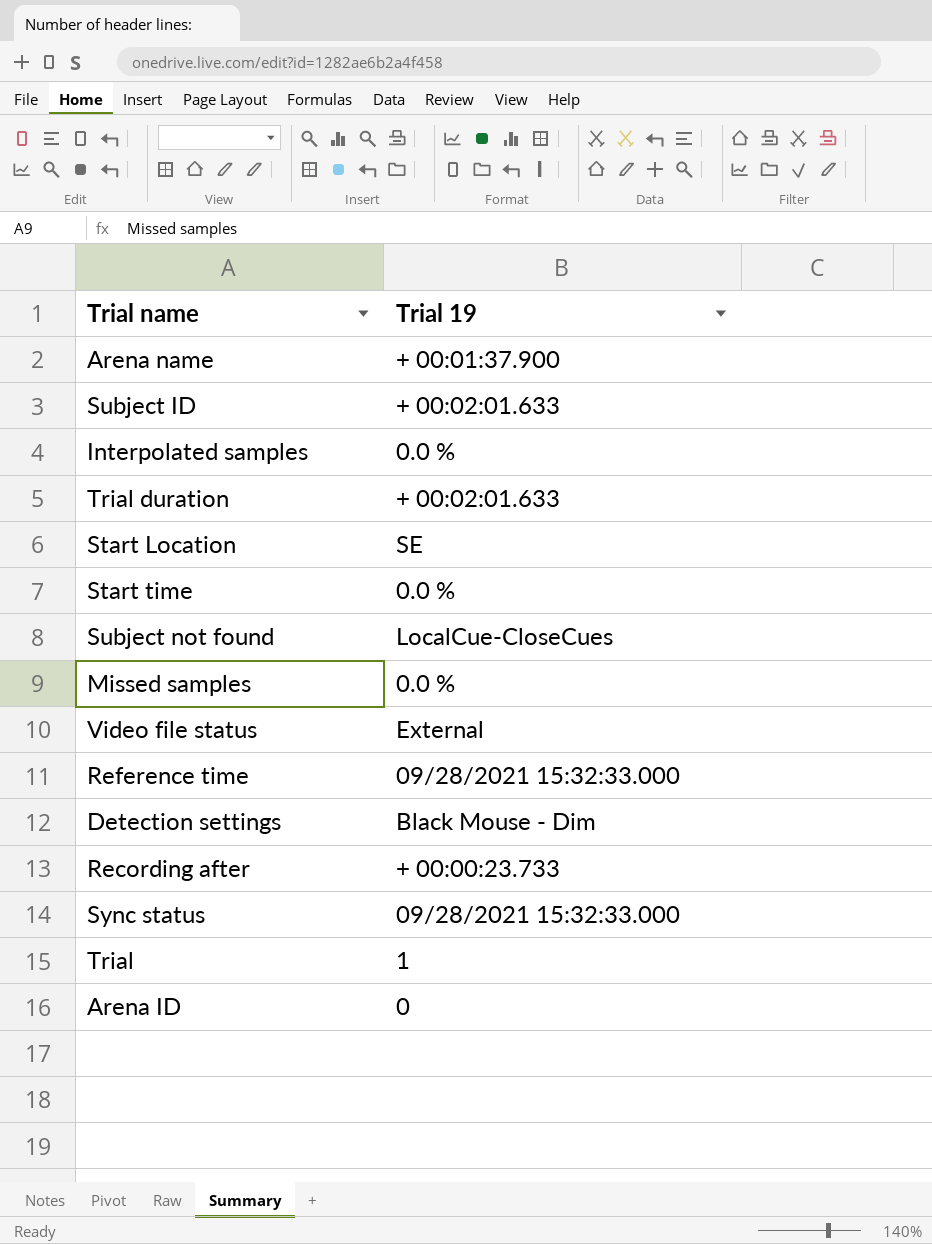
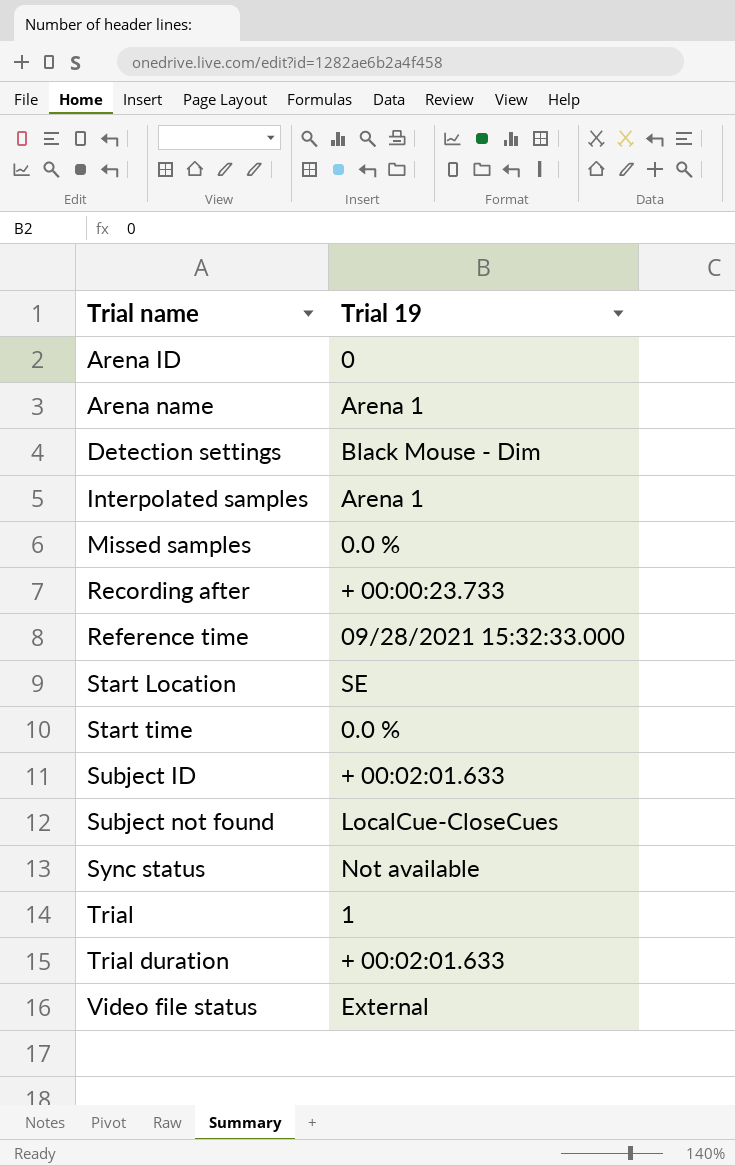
row order: none -> Trial name ascending
Arena name | Trial 19: + 00:01:37.900 -> Arena 1
Interpolated samples | Trial 19: 0.0 % -> Arena 1
Sync status | Trial 19: 09/28/2021 15:32:33.000 -> Not available

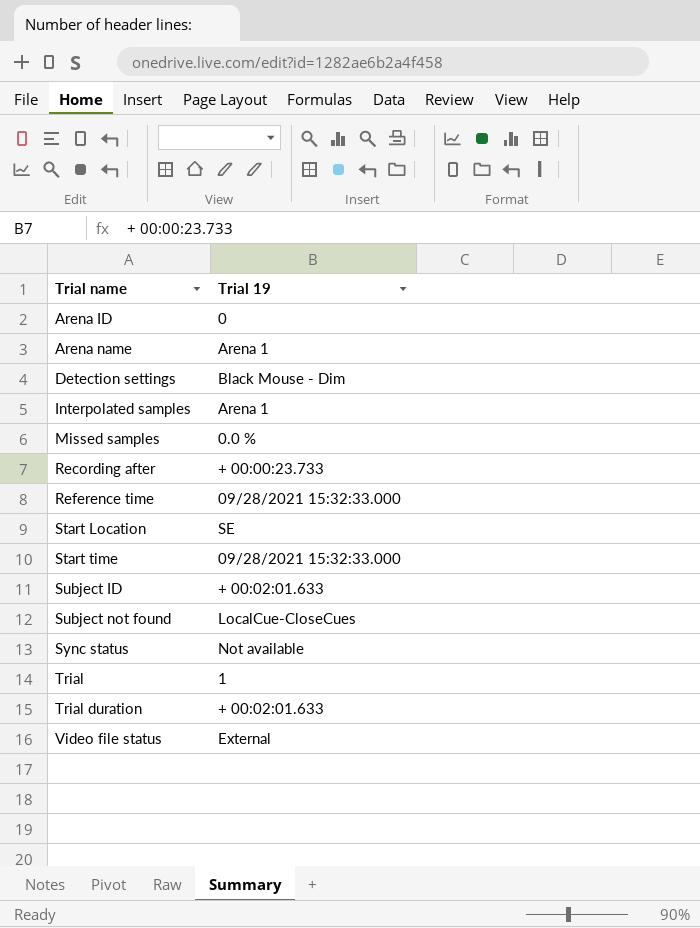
Start time | Trial 19: 0.0 % -> 09/28/2021 15:32:33.000

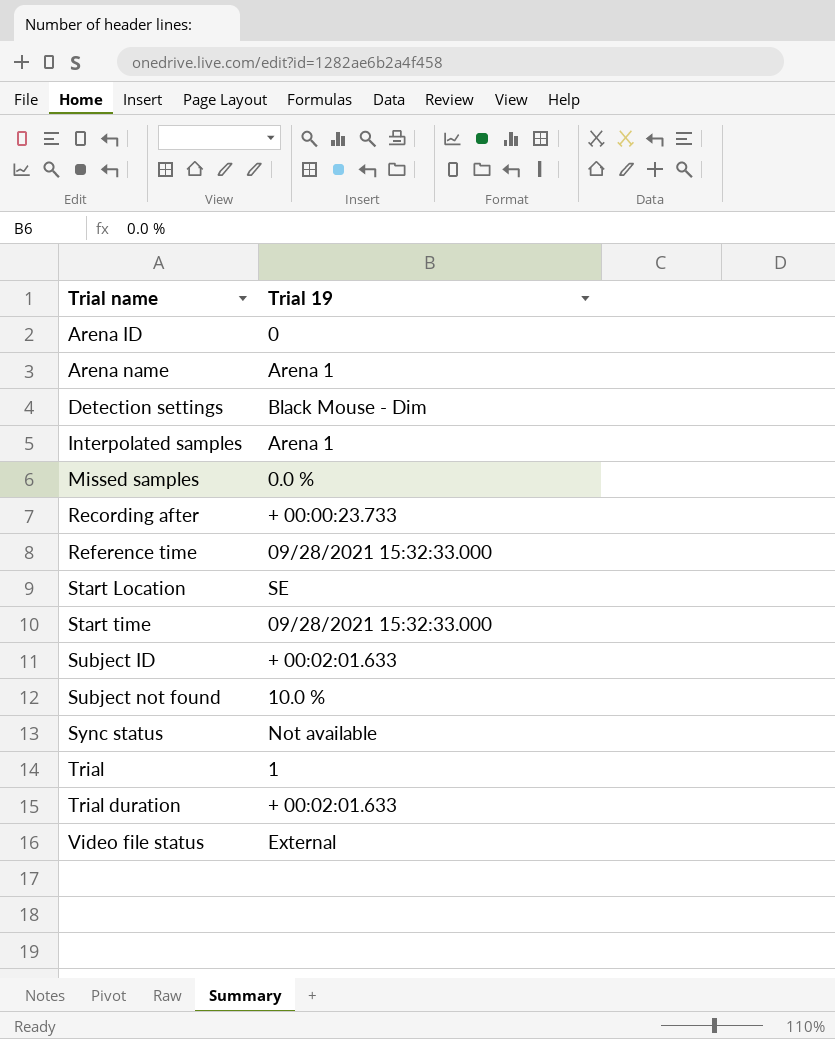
Subject not found | Trial 19: LocalCue-CloseCues -> 10.0 %

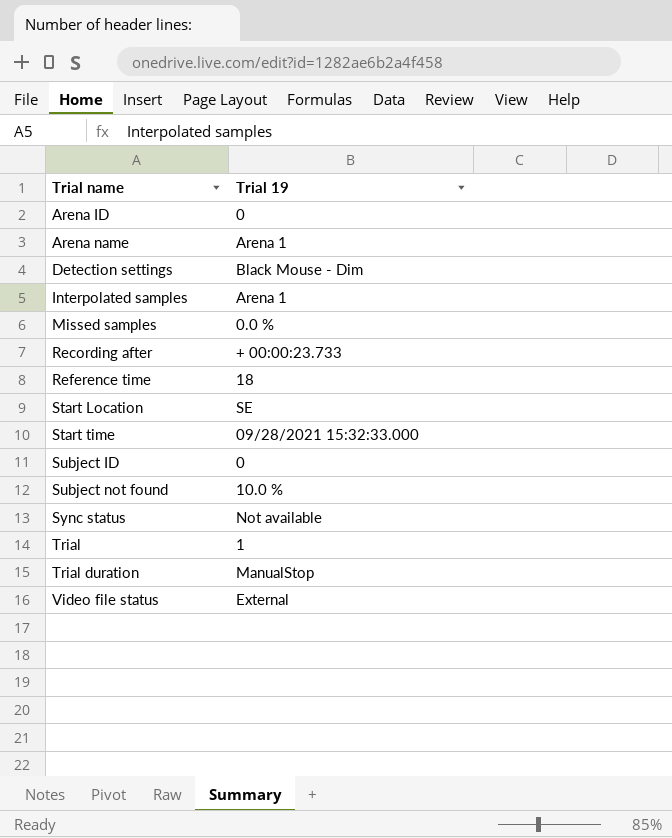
Reference time | Trial 19: 09/28/2021 15:32:33.000 -> 18
Subject ID | Trial 19: + 00:02:01.633 -> 0
Trial duration | Trial 19: + 00:02:01.633 -> ManualStop

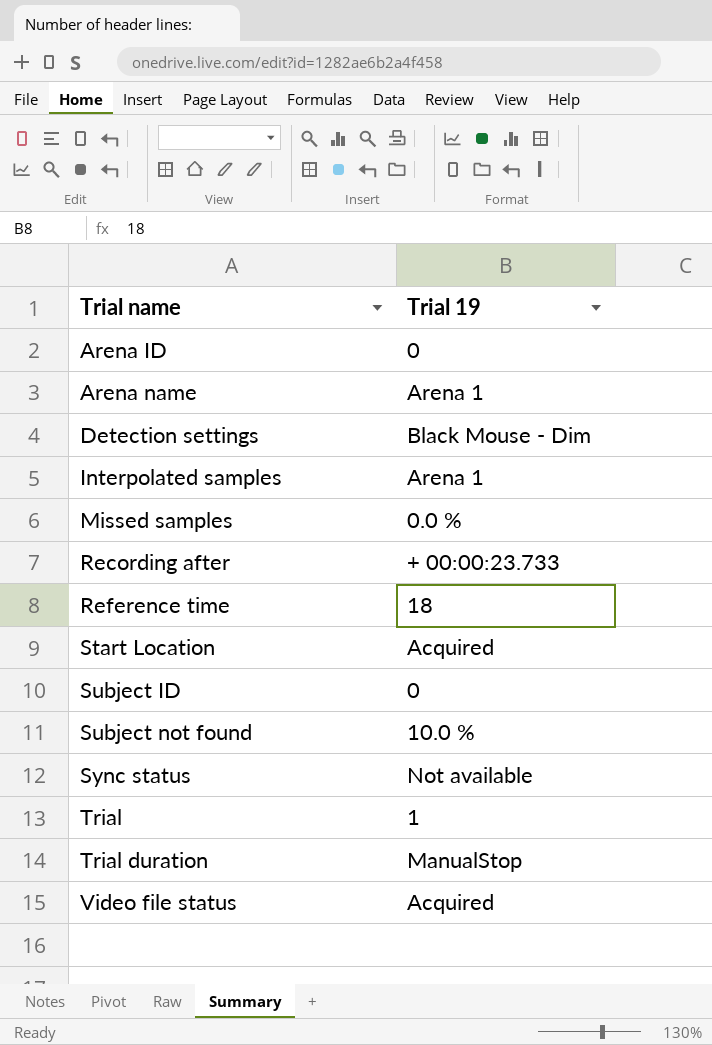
row Start time: 09/28/2021 15:32:33.000 -> none
Start Location | Trial 19: SE -> Acquired
Video file status | Trial 19: External -> Acquired

